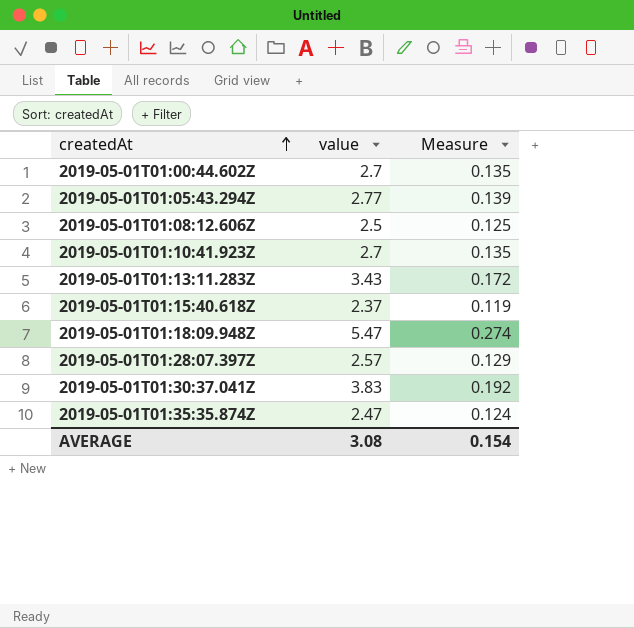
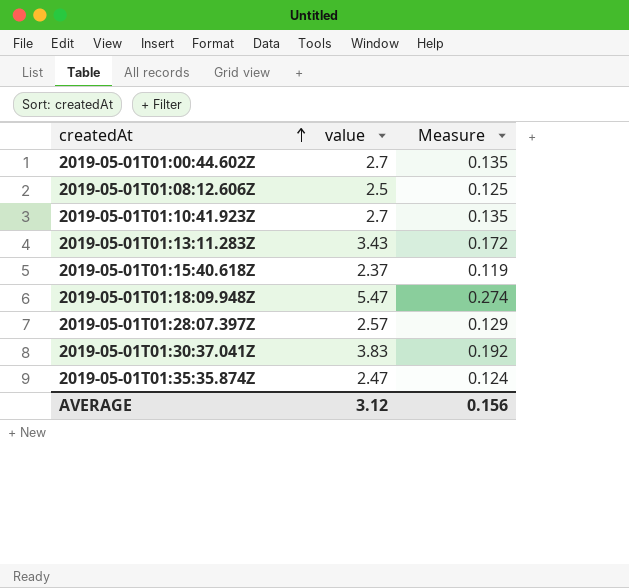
row 2019-05-01T01:05:43.294Z: 2.77 | 0.139 -> none
AVERAGE | value: 3.08 -> 3.12
AVERAGE | Measure: 0.154 -> 0.156

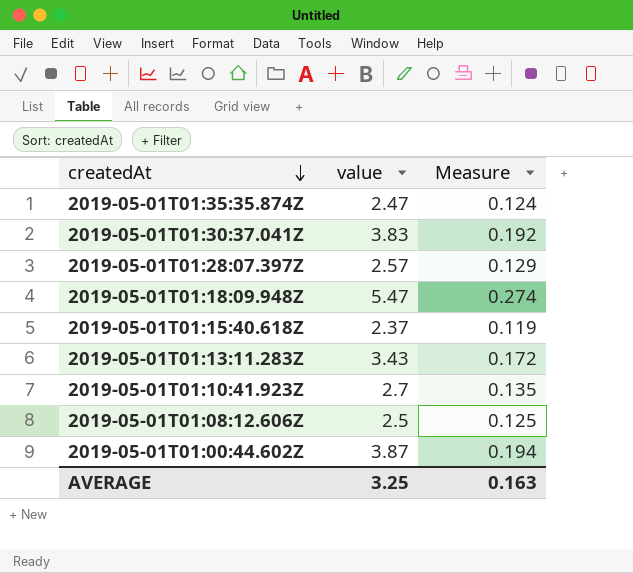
row order: createdAt ascending -> createdAt descending
2019-05-01T01:00:44.602Z | value: 2.7 -> 3.87
2019-05-01T01:00:44.602Z | Measure: 0.135 -> 0.194
AVERAGE | value: 3.12 -> 3.25
AVERAGE | Measure: 0.156 -> 0.163

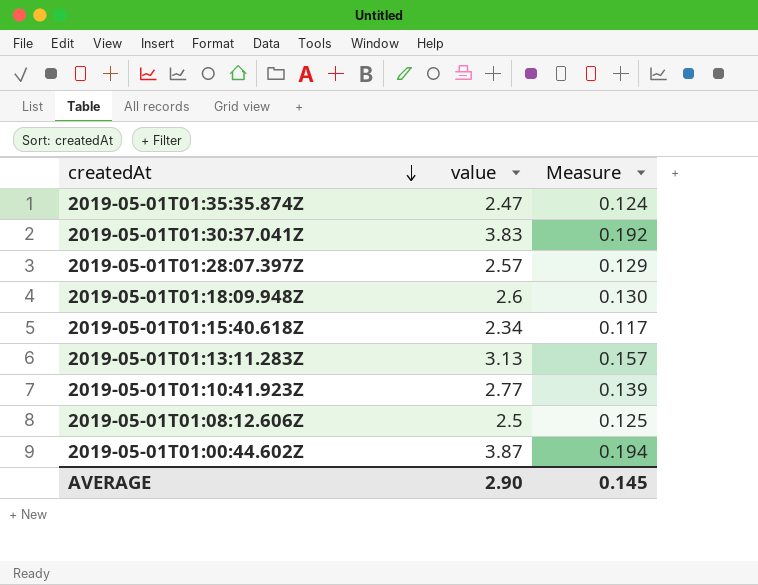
2019-05-01T01:18:09.948Z | value: 5.47 -> 2.6
2019-05-01T01:18:09.948Z | Measure: 0.274 -> 0.130
2019-05-01T01:15:40.618Z | value: 2.37 -> 2.34
2019-05-01T01:15:40.618Z | Measure: 0.119 -> 0.117
2019-05-01T01:13:11.283Z | value: 3.43 -> 3.13
2019-05-01T01:13:11.283Z | Measure: 0.172 -> 0.157
2019-05-01T01:10:41.923Z | value: 2.7 -> 2.77
2019-05-01T01:10:41.923Z | Measure: 0.135 -> 0.139
AVERAGE | value: 3.25 -> 2.90
AVERAGE | Measure: 0.163 -> 0.145

